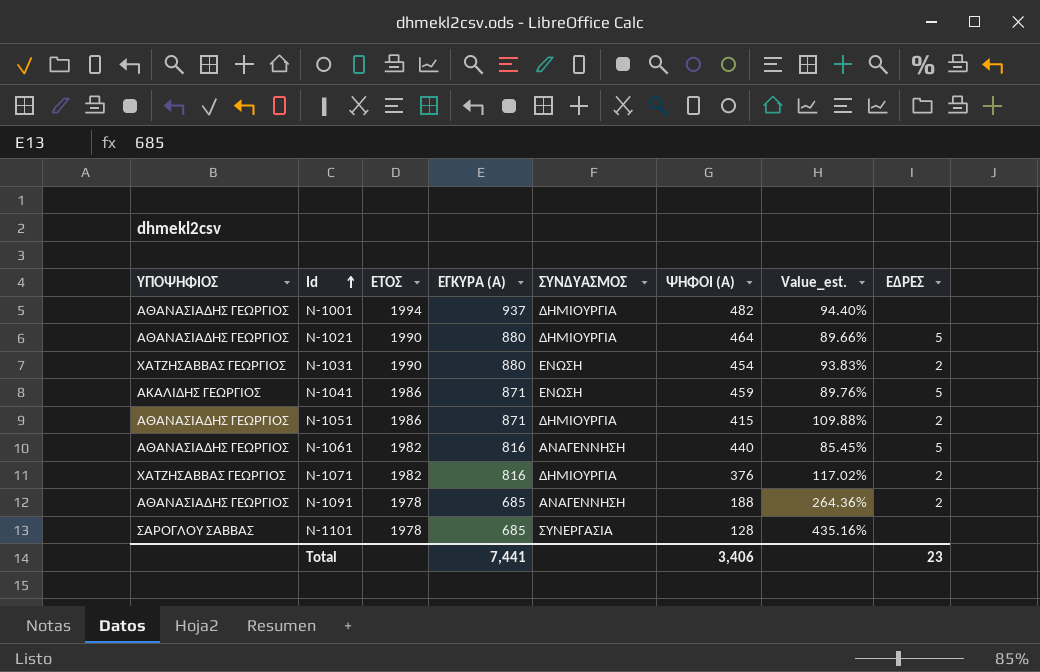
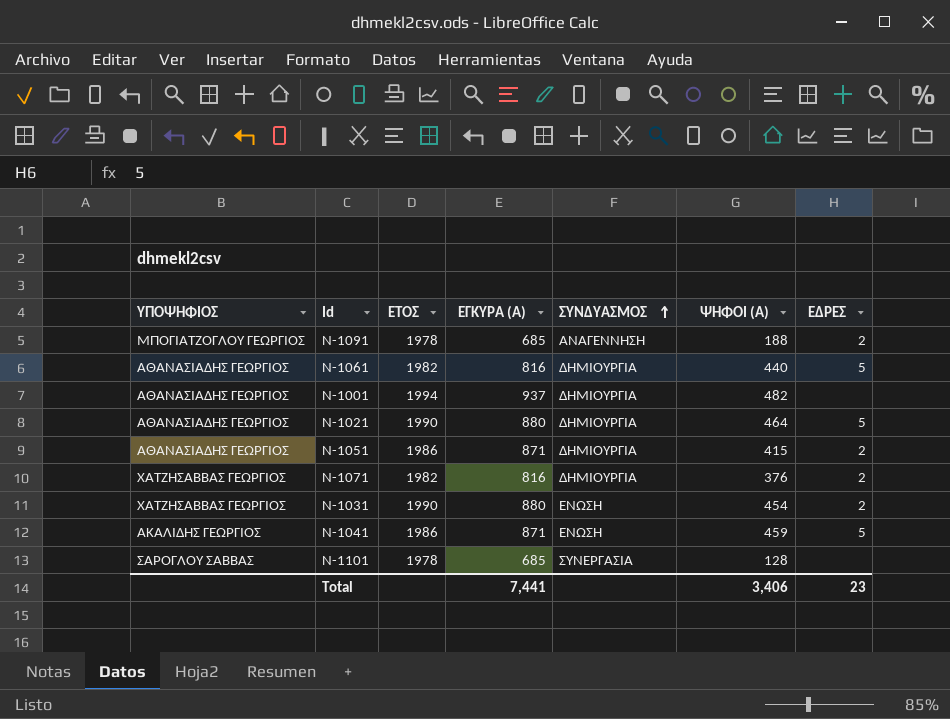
row order: Id ascending -> ΣΥΝΔΥΑΣΜΟΣ ascending
column Value_est. | formula: ([ΕΓΚΥΡΑ (Α)] - [ΨΗΦΟΙ (Α)]) / [ΨΗΦΟΙ (Α)] -> none
N-1091 | ΥΠΟΨΗΦΙΟΣ: ΑΘΑΝΑΣΙΑΔΗΣ ΓΕΩΡΓΙΟΣ -> ΜΠΟΓΙΑΤΖΟΓΛΟΥ ΓΕΩΡΓΙΟΣ
N-1061 | ΣΥΝΔΥΑΣΜΟΣ: ΑΝΑΓΕΝΝΗΣΗ -> ΔΗΜΙΟΥΡΓΙΑ

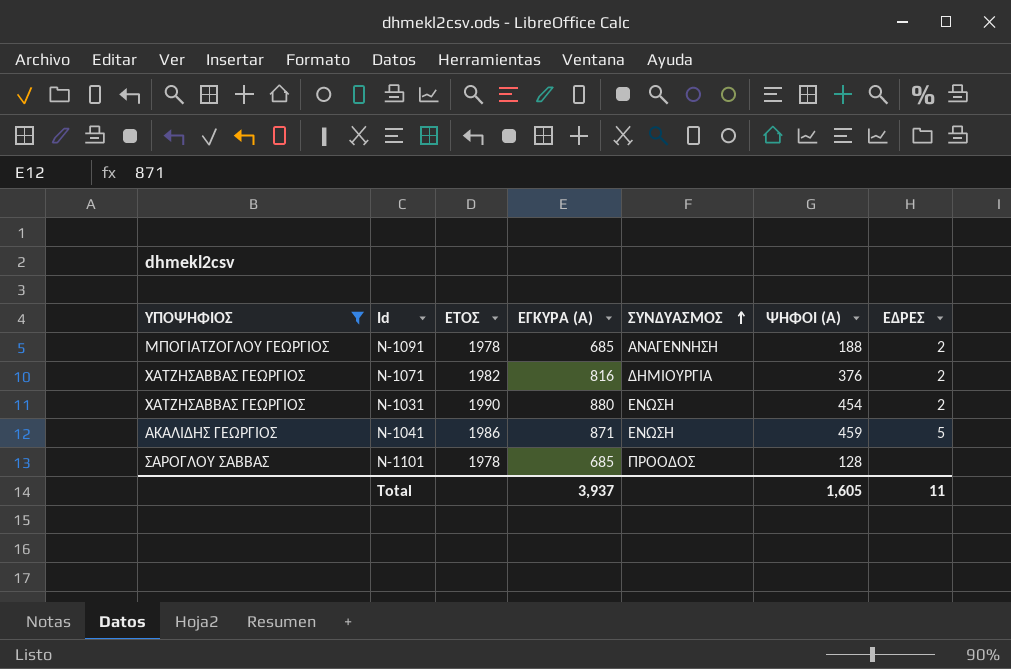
filter: none -> ΥΠΟΨΗΦΙΟΣ != ΑΘΑΝΑΣΙΑΔΗΣ ΓΕΩΡΓΙΟΣ
N-1101 | ΣΥΝΔΥΑΣΜΟΣ: ΣΥΝΕΡΓΑΣΙΑ -> ΠΡΟΟΔΟΣ
Total | ΕΓΚΥΡΑ (Α): 7,441 -> 3,937
Total | ΨΗΦΟΙ (Α): 3,406 -> 1,605
Total | ΕΔΡΕΣ: 23 -> 11

